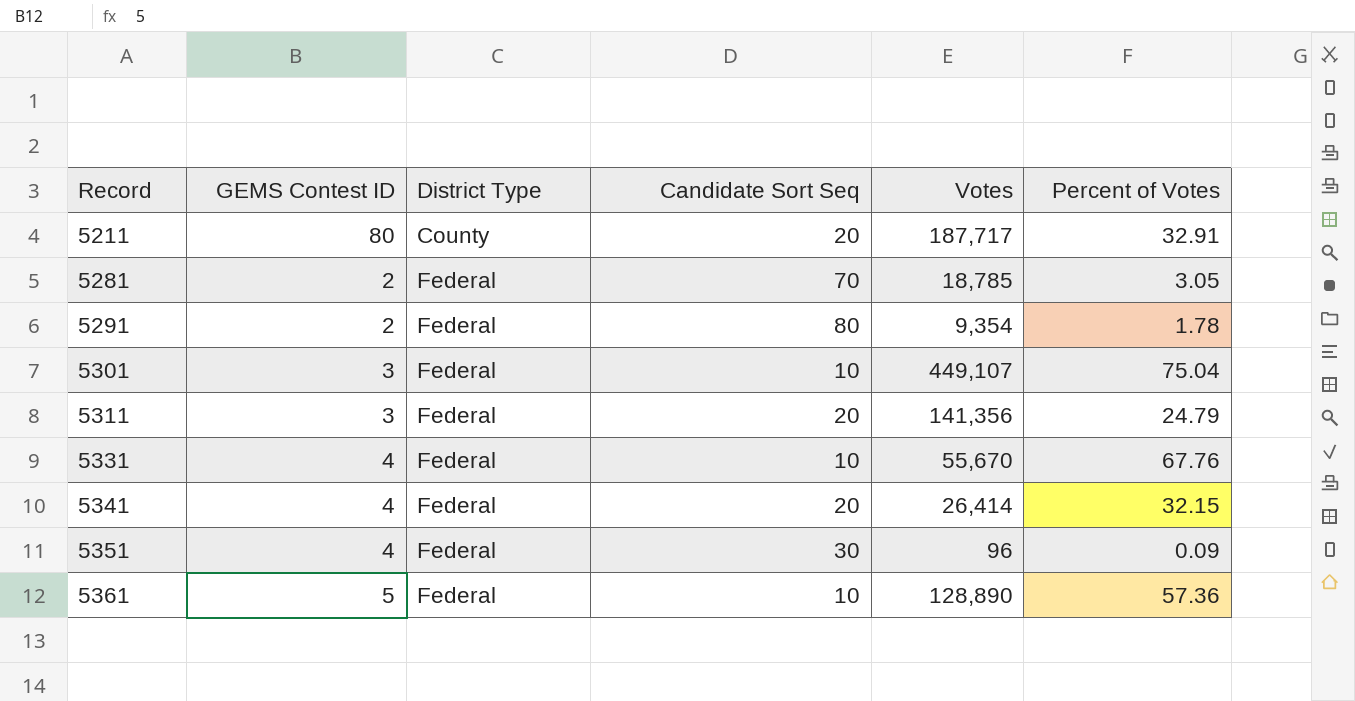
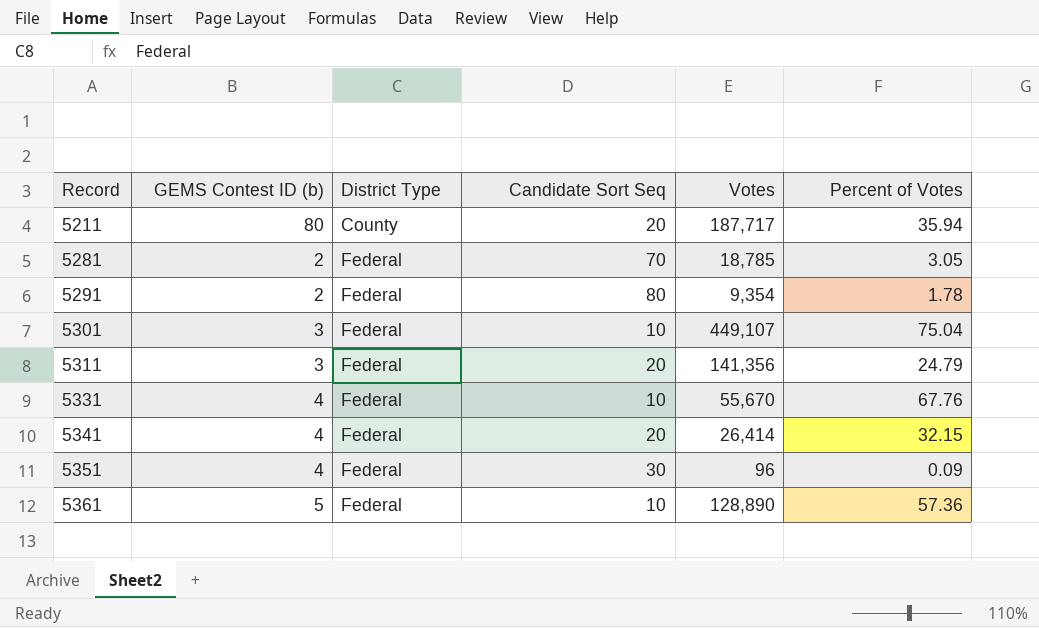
column name: GEMS Contest ID -> GEMS Contest ID (b)
5211 | Percent of Votes: 32.91 -> 35.94

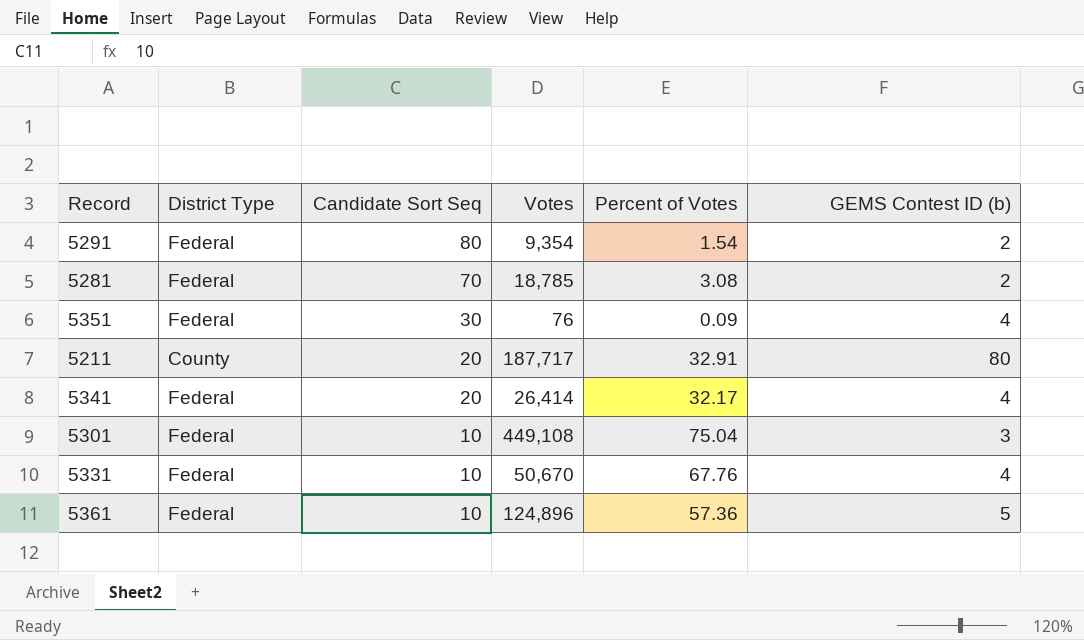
row order: Record ascending -> Candidate Sort Seq descending
column GEMS Contest ID (b) | position: 2 -> 6
row 5311: 3 | Federal | 20 | 141,356 | 24.79 -> none
5291 | Percent of Votes: 1.78 -> 1.54
5281 | Percent of Votes: 3.05 -> 3.08
5351 | Votes: 96 -> 76
5211 | Percent of Votes: 35.94 -> 32.91
5341 | Percent of Votes: 32.15 -> 32.17
5301 | Votes: 449,107 -> 449,108
5331 | Votes: 55,670 -> 50,670
5361 | Votes: 128,890 -> 124,896

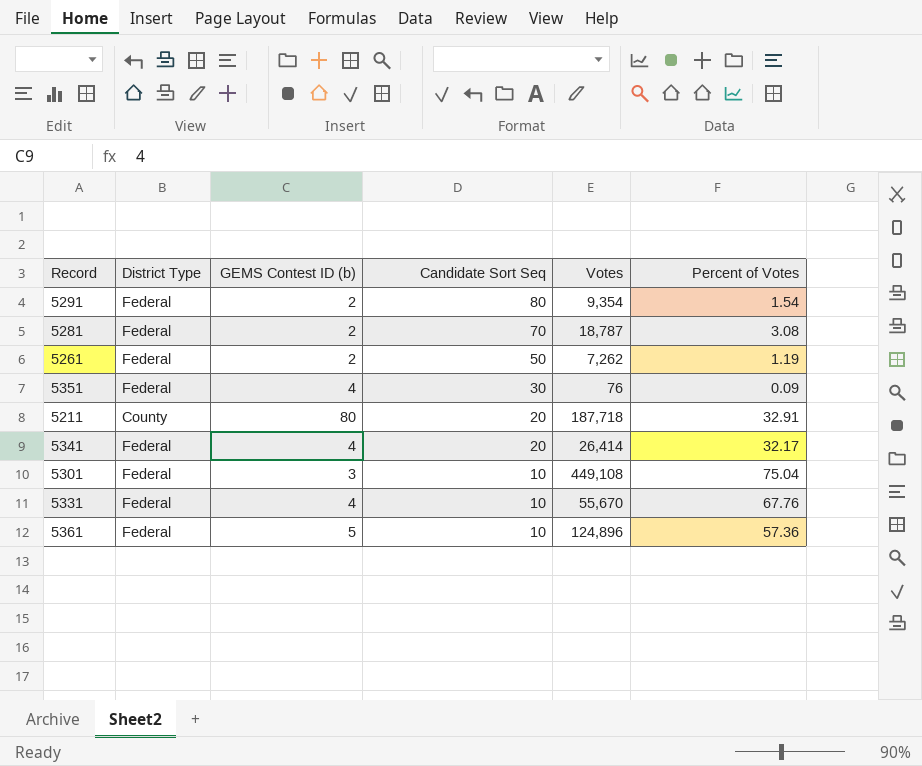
column GEMS Contest ID (b) | position: 6 -> 3
5281 | Votes: 18,785 -> 18,787
row 5261: none -> Federal | 2 | 50 | 7,262 | 1.19
5211 | Votes: 187,717 -> 187,718
5331 | Votes: 50,670 -> 55,670

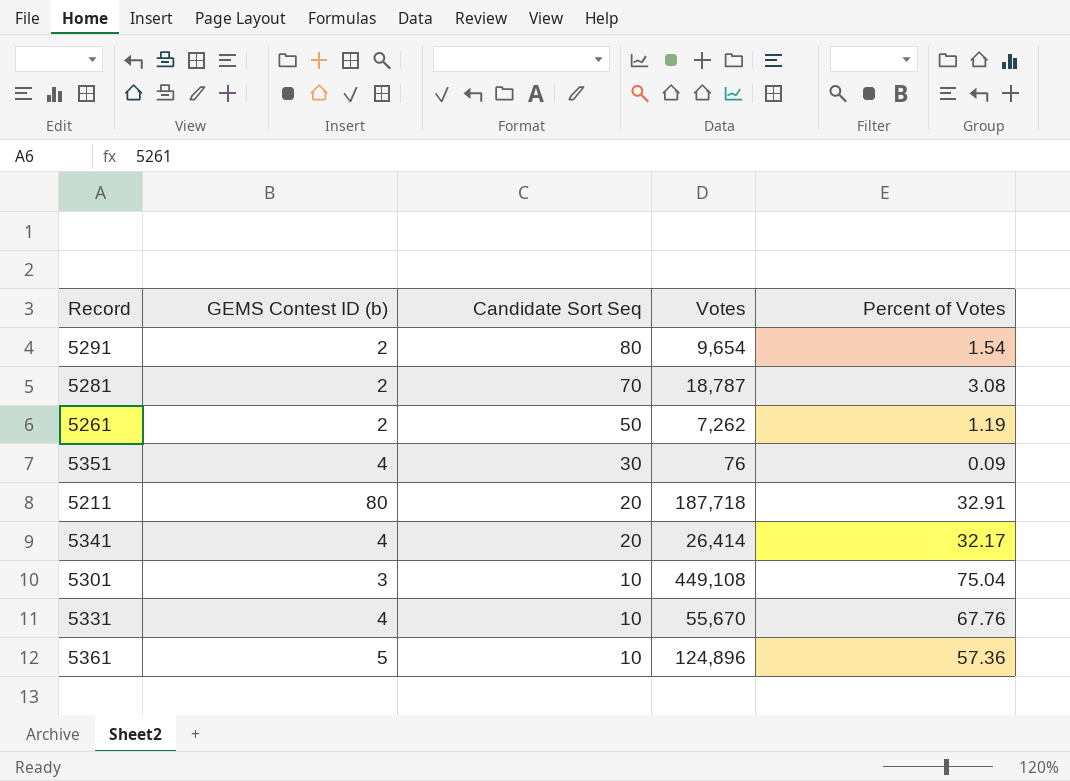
column District Type | position: 2 -> none
5291 | Votes: 9,354 -> 9,654

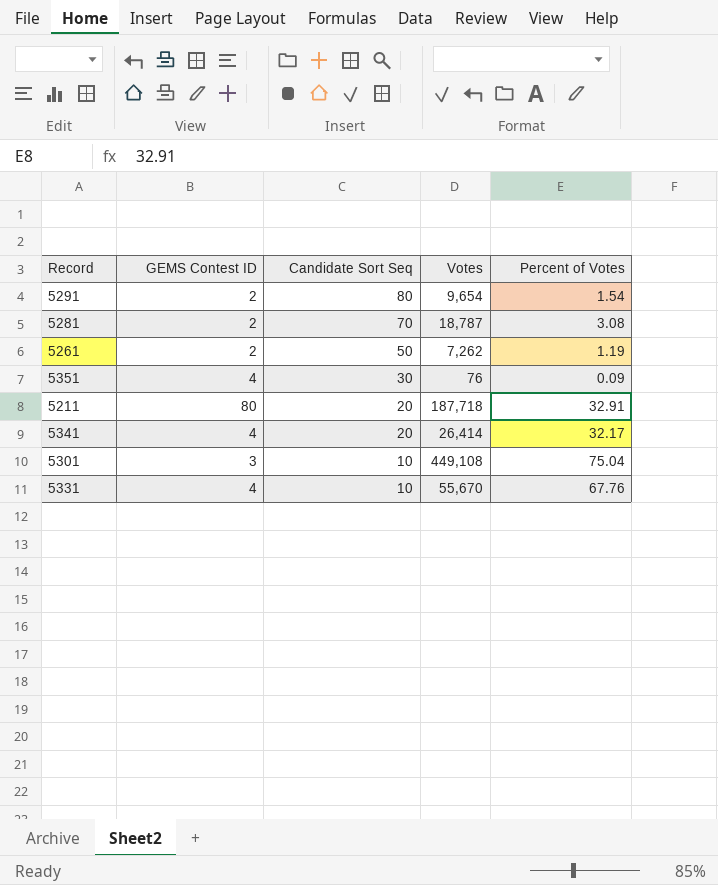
column name: GEMS Contest ID (b) -> GEMS Contest ID
row 5361: 5 | 10 | 124,896 | 57.36 -> none

